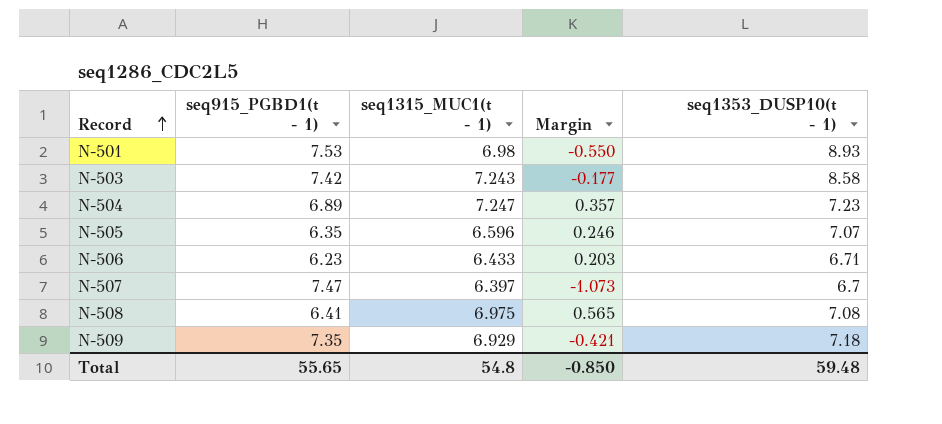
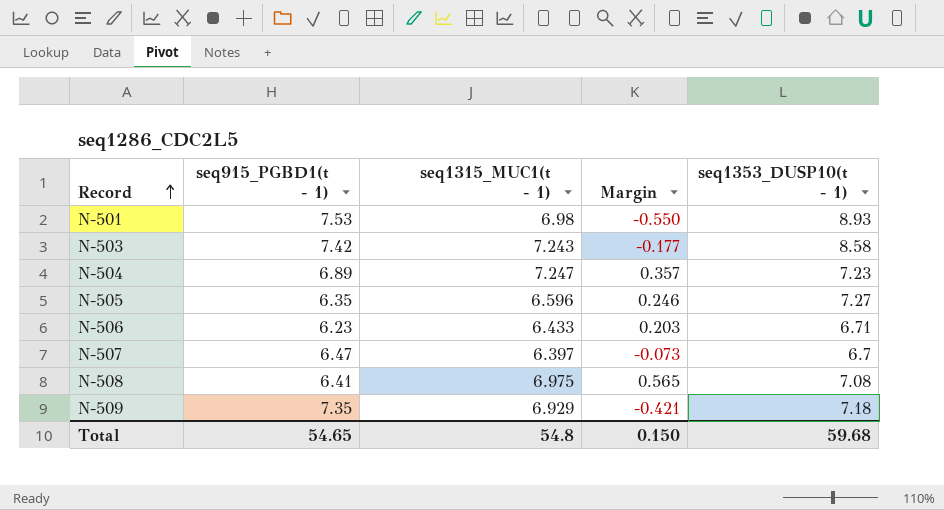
N-505 | seq1353_DUSP10(t - 1): 7.07 -> 7.27
N-507 | seq915_PGBD1(t - 1): 7.47 -> 6.47
N-507 | Margin: -1.073 -> -0.073
Total | seq915_PGBD1(t - 1): 55.65 -> 54.65
Total | Margin: -0.850 -> 0.150
Total | seq1353_DUSP10(t - 1): 59.48 -> 59.68

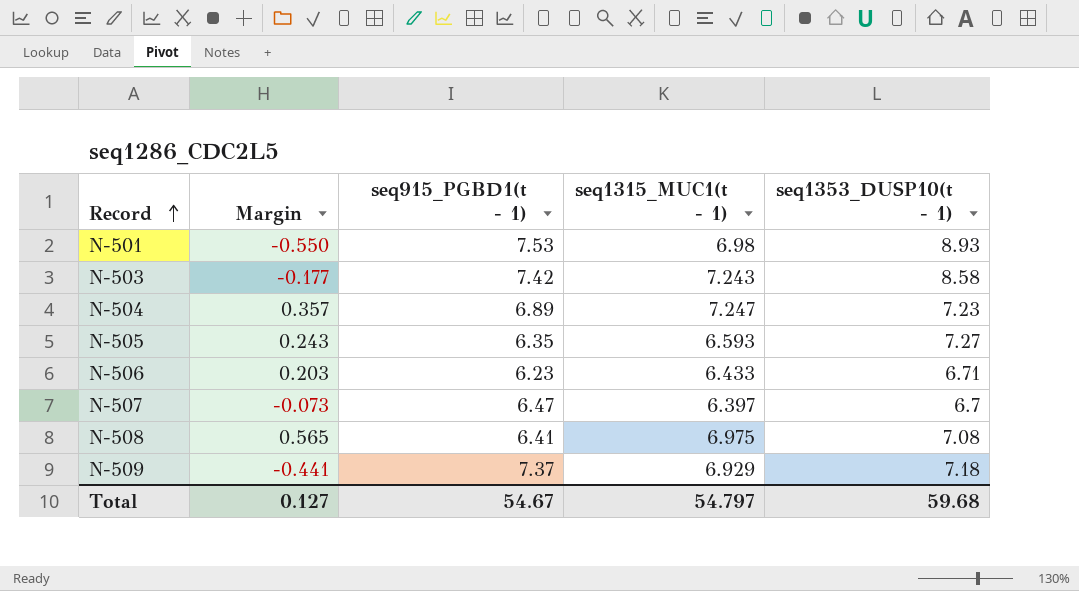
column Margin | position: 4 -> 2
N-505 | Margin: 0.246 -> 0.243
N-505 | seq1315_MUC1(t - 1): 6.596 -> 6.593
N-509 | Margin: -0.421 -> -0.441
N-509 | seq915_PGBD1(t - 1): 7.35 -> 7.37
Total | Margin: 0.150 -> 0.127
Total | seq915_PGBD1(t - 1): 54.65 -> 54.67
Total | seq1315_MUC1(t - 1): 54.8 -> 54.797

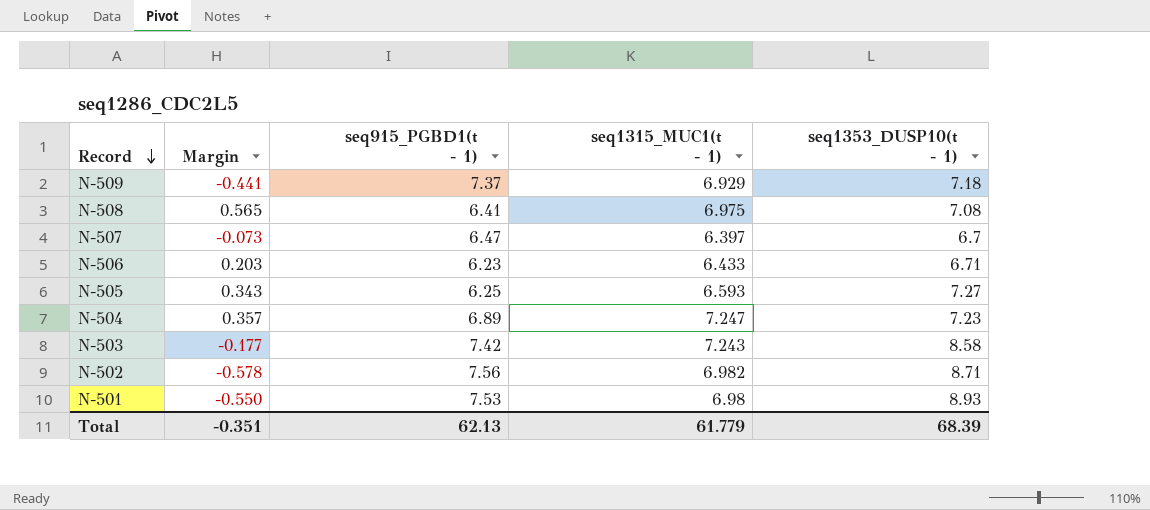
row order: Record ascending -> Record descending
N-505 | Margin: 0.243 -> 0.343
N-505 | seq915_PGBD1(t - 1): 6.35 -> 6.25
row N-502: none -> -0.578 | 7.56 | 6.982 | 8.71
Total | Margin: 0.127 -> -0.351
Total | seq915_PGBD1(t - 1): 54.67 -> 62.13
Total | seq1315_MUC1(t - 1): 54.797 -> 61.779
Total | seq1353_DUSP10(t - 1): 59.68 -> 68.39

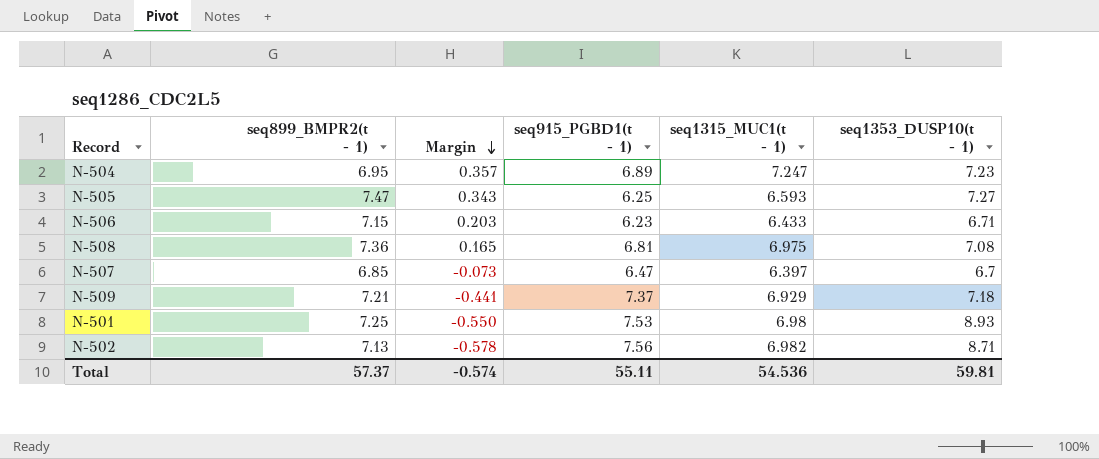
row order: Record descending -> Margin descending
column seq899_BMPR2(t - 1) | position: none -> 2
row N-503: -0.177 | 7.42 | 7.243 | 8.58 -> none
N-508 | Margin: 0.565 -> 0.165
N-508 | seq915_PGBD1(t - 1): 6.41 -> 6.81
Total | Margin: -0.351 -> -0.574
Total | seq915_PGBD1(t - 1): 62.13 -> 55.11
Total | seq1315_MUC1(t - 1): 61.779 -> 54.536
Total | seq1353_DUSP10(t - 1): 68.39 -> 59.81

